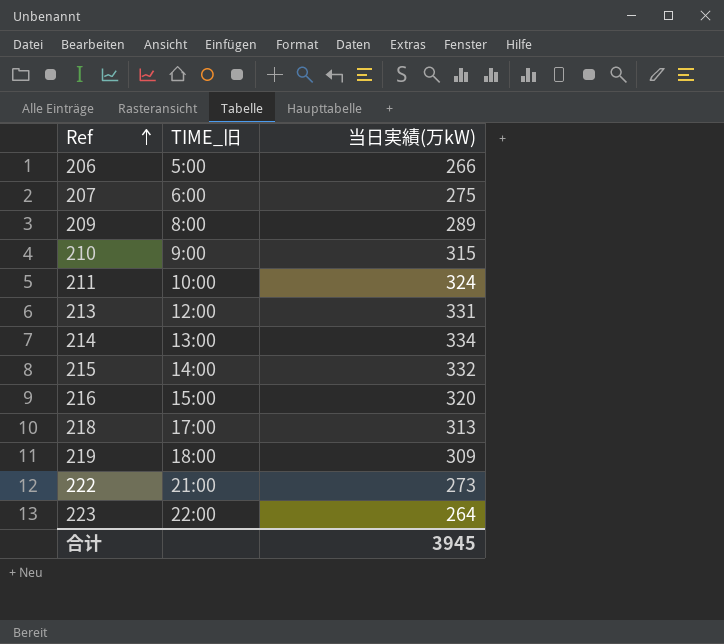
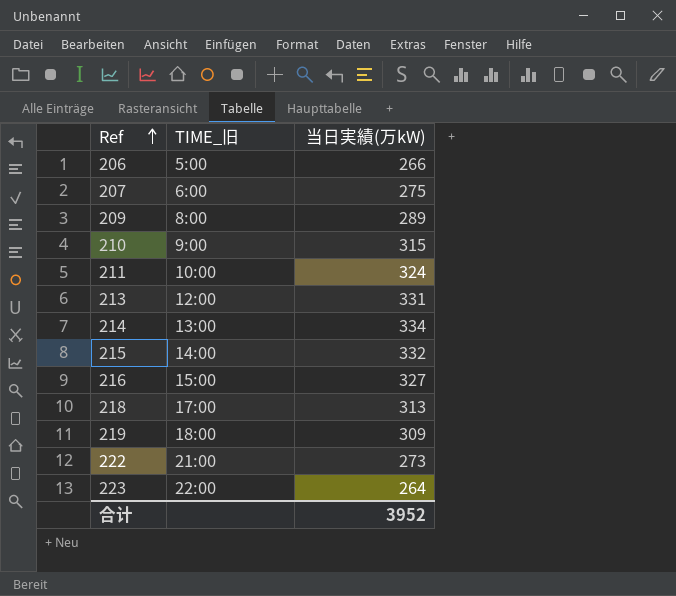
216 | 当日実績(万kW): 320 -> 327
合计 | 当日実績(万kW): 3945 -> 3952

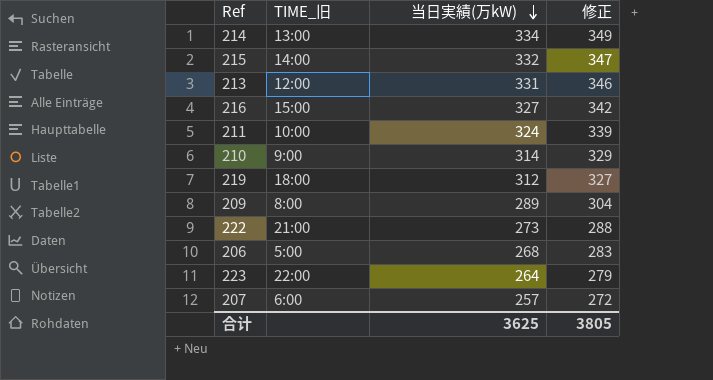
row order: Ref ascending -> 当日実績(万kW) descending
column 修正 | formula: none -> [当日実績(万kW)] + 15
row 218: 17:00 | 313 -> none
210 | 当日実績(万kW): 315 -> 314
219 | 当日実績(万kW): 309 -> 312
206 | 当日実績(万kW): 266 -> 268
207 | 当日実績(万kW): 275 -> 257
合计 | 当日実績(万kW): 3952 -> 3625

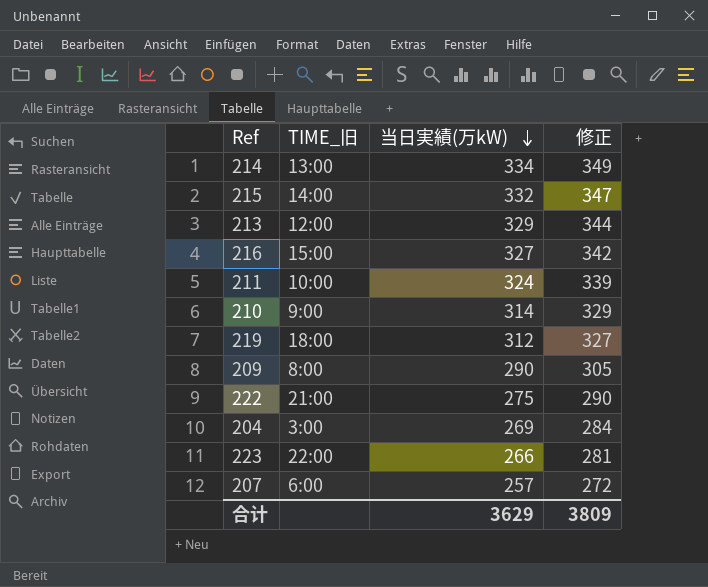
row 206: 5:00 | 268 | 283 -> none
213 | 当日実績(万kW): 331 -> 329
213 | 修正: 346 -> 344
209 | 当日実績(万kW): 289 -> 290
209 | 修正: 304 -> 305
222 | 当日実績(万kW): 273 -> 275
222 | 修正: 288 -> 290
row 204: none -> 3:00 | 269 | 284
223 | 当日実績(万kW): 264 -> 266
223 | 修正: 279 -> 281
合计 | 当日実績(万kW): 3625 -> 3629
合计 | 修正: 3805 -> 3809

